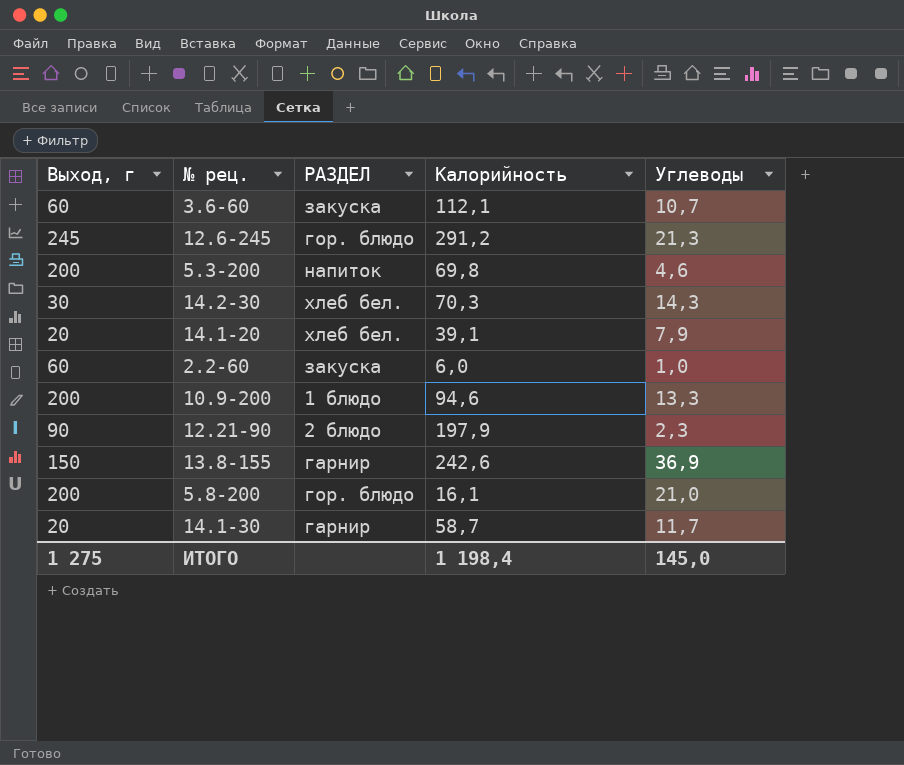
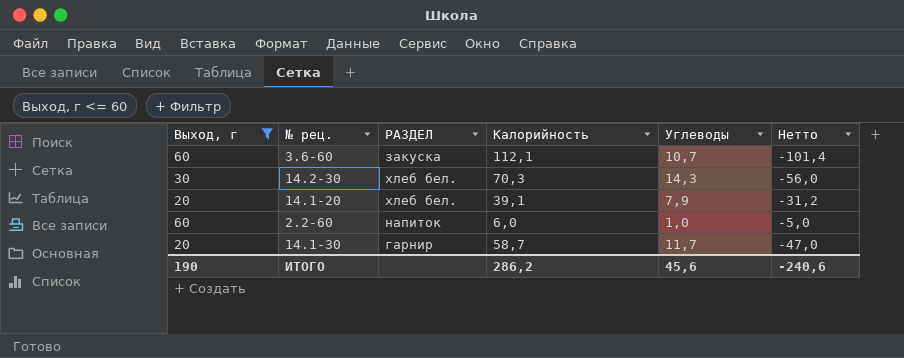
filter: none -> Выход, г <= 60
column Нетто | formula: none -> [Углеводы] - [Калорийность]
2.2-60 | РАЗДЕЛ: закуска -> напиток
ИТОГО | Выход, г: 1 275 -> 190
ИТОГО | Калорийность: 1 198,4 -> 286,2
ИТОГО | Углеводы: 145,0 -> 45,6

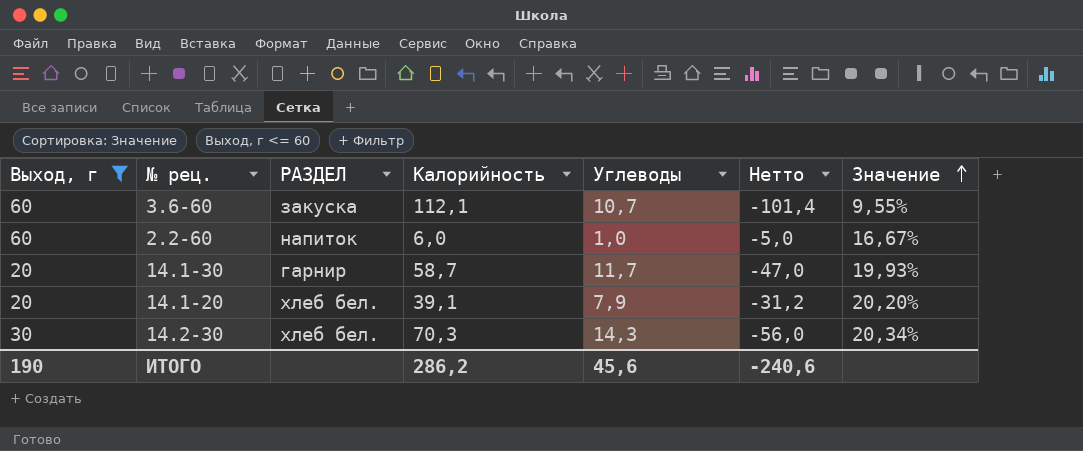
row order: none -> Значение ascending
column Значение | formula: none -> [Углеводы] / [Калорийность]

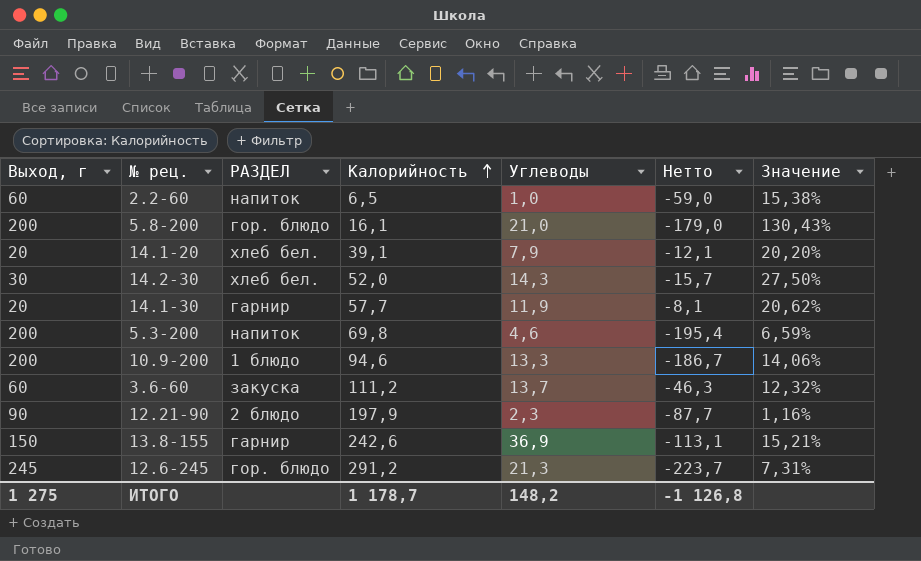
filter: Выход, г <= 60 -> none
row order: Значение ascending -> Калорийность ascending
column Нетто | formula: [Углеводы] - [Калорийность] -> [Углеводы] - [Выход, г]
2.2-60 | Калорийность: 6,0 -> 6,5
2.2-60 | Значение: 16,67% -> 15,38%
14.2-30 | Калорийность: 70,3 -> 52,0
14.2-30 | Значение: 20,34% -> 27,50%
14.1-30 | Калорийность: 58,7 -> 57,7
14.1-30 | Углеводы: 11,7 -> 11,9
14.1-30 | Значение: 19,93% -> 20,62%
3.6-60 | Калорийность: 112,1 -> 111,2
3.6-60 | Углеводы: 10,7 -> 13,7
3.6-60 | Значение: 9,55% -> 12,32%
ИТОГО | Выход, г: 190 -> 1 275
ИТОГО | Калорийность: 286,2 -> 1 178,7
ИТОГО | Углеводы: 45,6 -> 148,2
ИТОГО | Нетто: -240,6 -> -1 126,8

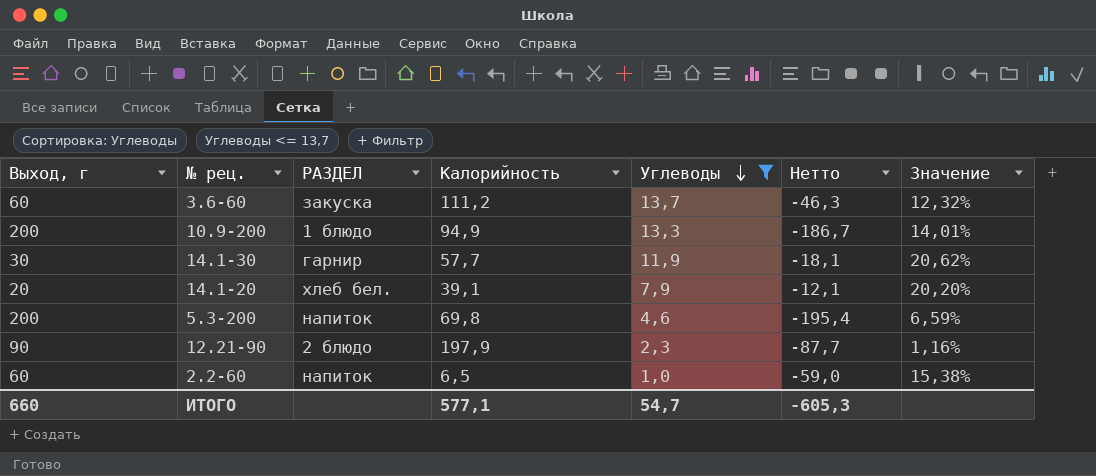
filter: none -> Углеводы <= 13,7
row order: Калорийность ascending -> Углеводы descending
10.9-200 | Калорийность: 94,6 -> 94,9
10.9-200 | Значение: 14,06% -> 14,01%
14.1-30 | Выход, г: 20 -> 30
14.1-30 | Нетто: -8,1 -> -18,1
ИТОГО | Выход, г: 1 275 -> 660
ИТОГО | Калорийность: 1 178,7 -> 577,1
ИТОГО | Углеводы: 148,2 -> 54,7
ИТОГО | Нетто: -1 126,8 -> -605,3

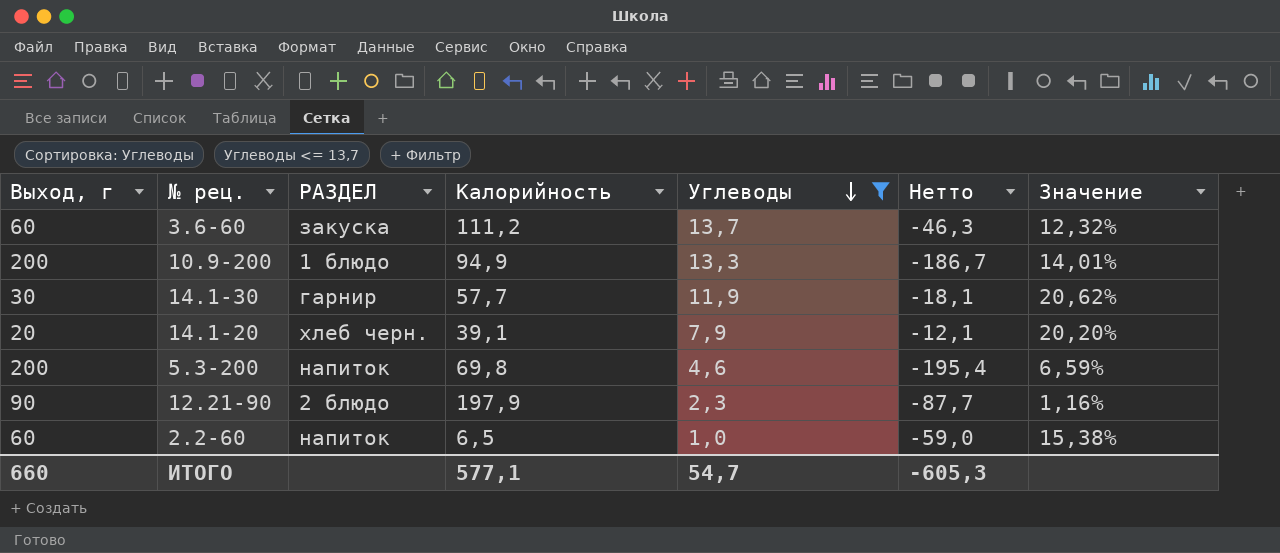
14.1-20 | РАЗДЕЛ: хлеб бел. -> хлеб черн.

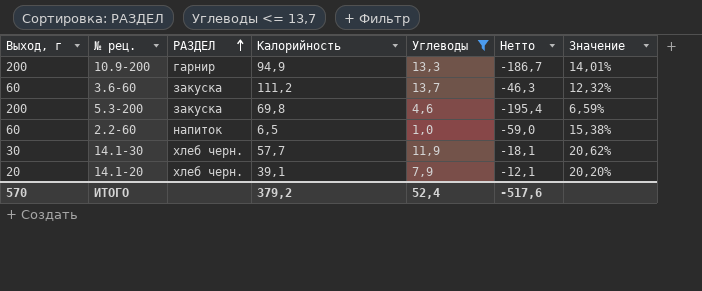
row order: Углеводы descending -> РАЗДЕЛ ascending
row 12.21-90: 90 | 2 блюдо | 197,9 | 2,3 | -87,7 | 1,16% -> none
10.9-200 | РАЗДЕЛ: 1 блюдо -> гарнир
5.3-200 | РАЗДЕЛ: напиток -> закуска
14.1-30 | РАЗДЕЛ: гарнир -> хлеб черн.
ИТОГО | Выход, г: 660 -> 570
ИТОГО | Калорийность: 577,1 -> 379,2
ИТОГО | Углеводы: 54,7 -> 52,4
ИТОГО | Нетто: -605,3 -> -517,6

